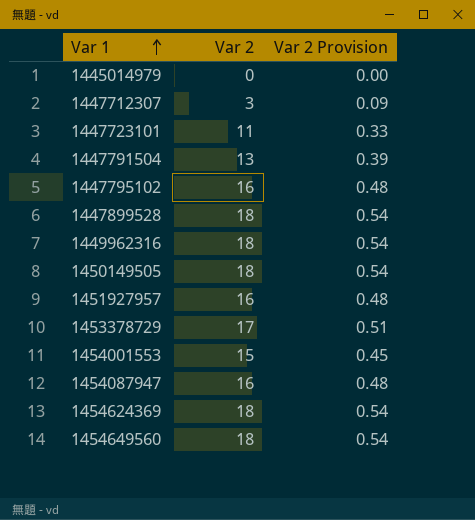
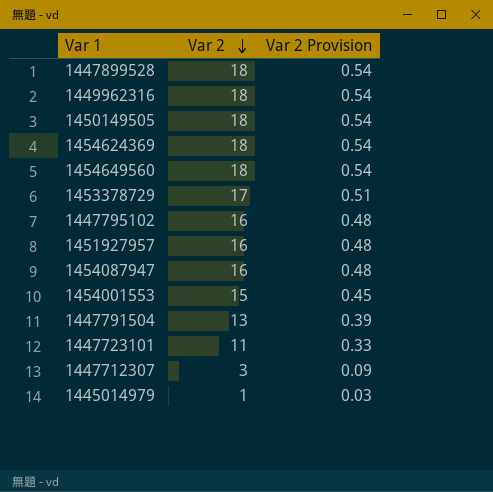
row order: Var 1 ascending -> Var 2 descending
1445014979 | Var 2: 0 -> 1
1445014979 | Var 2 Provision: 0.00 -> 0.03

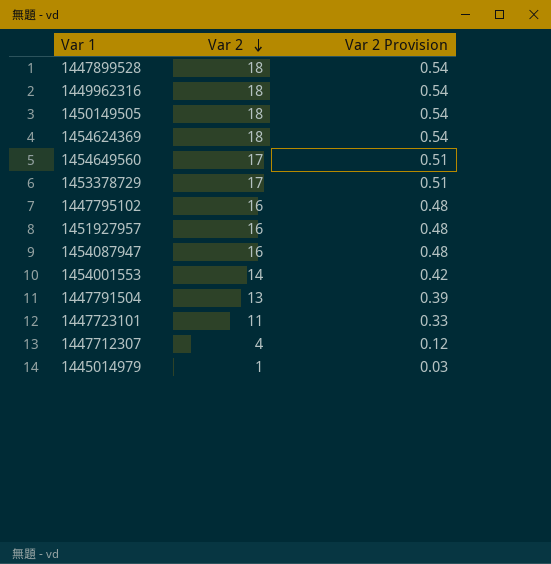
1454649560 | Var 2: 18 -> 17
1454649560 | Var 2 Provision: 0.54 -> 0.51
1454001553 | Var 2: 15 -> 14
1454001553 | Var 2 Provision: 0.45 -> 0.42
1447712307 | Var 2: 3 -> 4
1447712307 | Var 2 Provision: 0.09 -> 0.12

